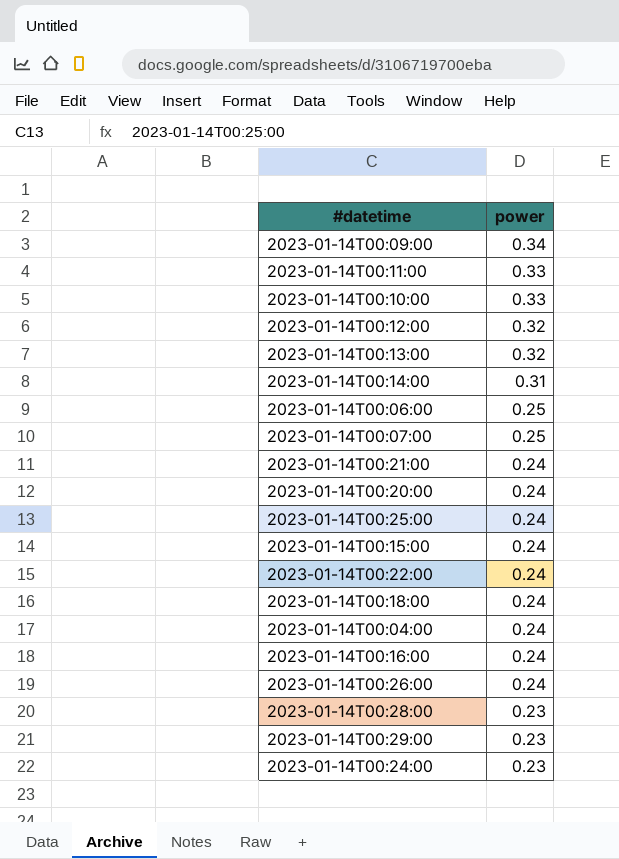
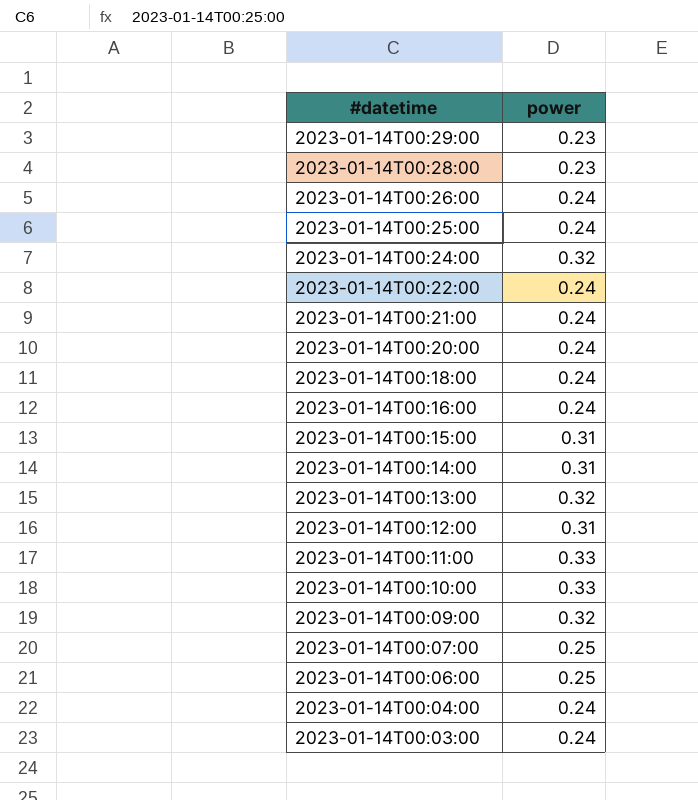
row order: power descending -> #datetime descending
2023-01-14T00:24:00 | power: 0.23 -> 0.32
2023-01-14T00:15:00 | power: 0.24 -> 0.31
2023-01-14T00:12:00 | power: 0.32 -> 0.31
2023-01-14T00:09:00 | power: 0.34 -> 0.32
row 2023-01-14T00:03:00: none -> 0.24

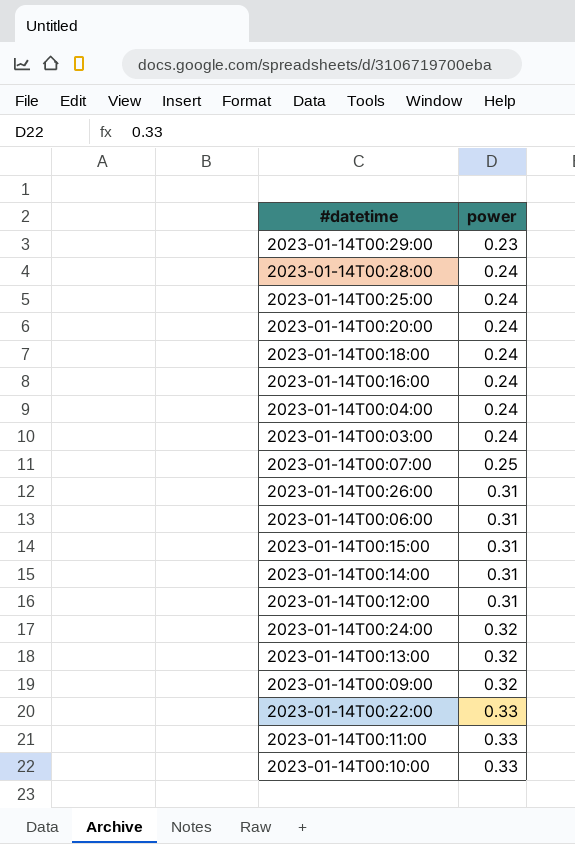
row order: #datetime descending -> power ascending
row 2023-01-14T00:21:00: 0.24 -> none
2023-01-14T00:28:00 | power: 0.23 -> 0.24
2023-01-14T00:26:00 | power: 0.24 -> 0.31
2023-01-14T00:06:00 | power: 0.25 -> 0.31
2023-01-14T00:22:00 | power: 0.24 -> 0.33

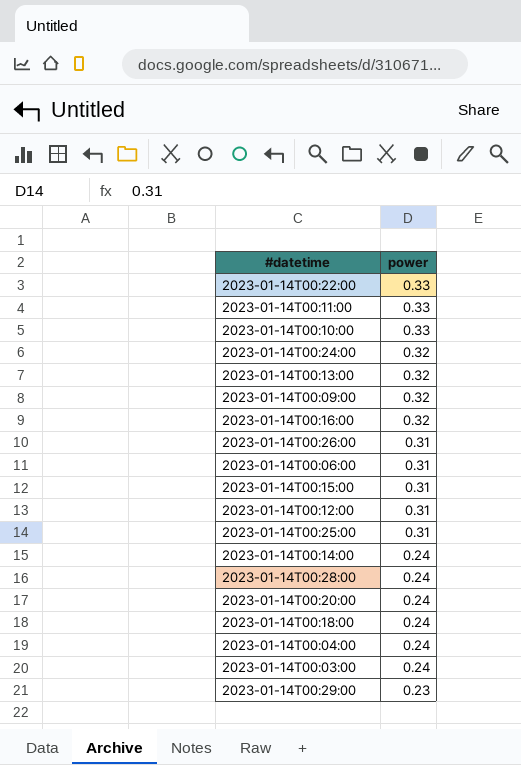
row order: power ascending -> power descending
row 2023-01-14T00:07:00: 0.25 -> none
2023-01-14T00:16:00 | power: 0.24 -> 0.32
2023-01-14T00:25:00 | power: 0.24 -> 0.31
2023-01-14T00:14:00 | power: 0.31 -> 0.24

